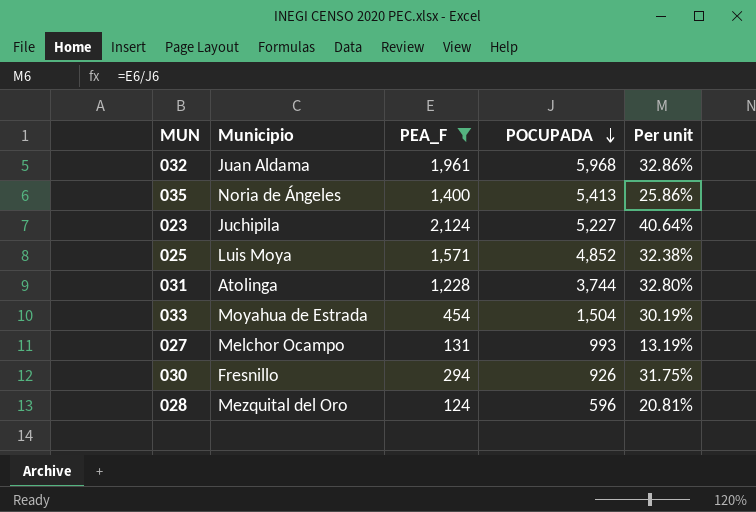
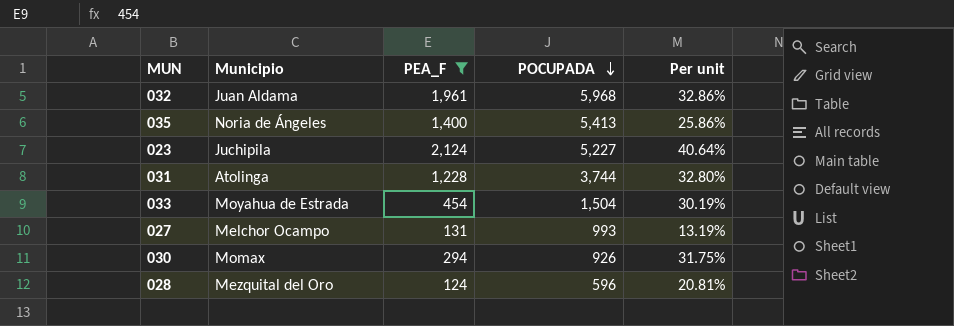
row 025: Luis Moya | 1,571 | 4,852 | 32.38% -> none
030 | Municipio: Fresnillo -> Momax

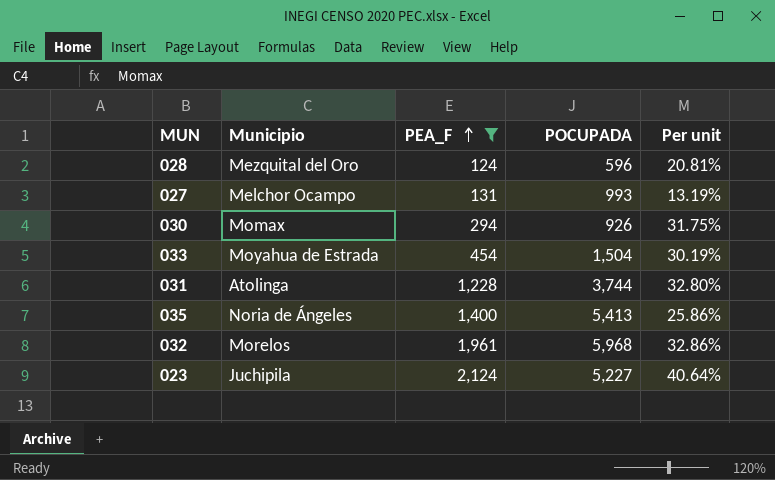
row order: POCUPADA descending -> PEA_F ascending
032 | Municipio: Juan Aldama -> Morelos

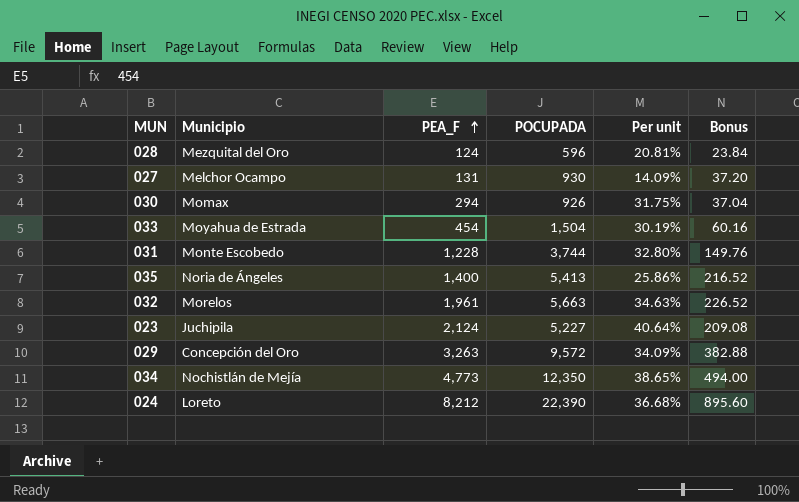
filter: PEA_F <= 2,124 -> none
column Bonus | formula: none -> [POCUPADA] * 0.04
027 | POCUPADA: 993 -> 930
027 | Per unit: 13.19% -> 14.09%
031 | Municipio: Atolinga -> Monte Escobedo
032 | POCUPADA: 5,968 -> 5,663
032 | Per unit: 32.86% -> 34.63%

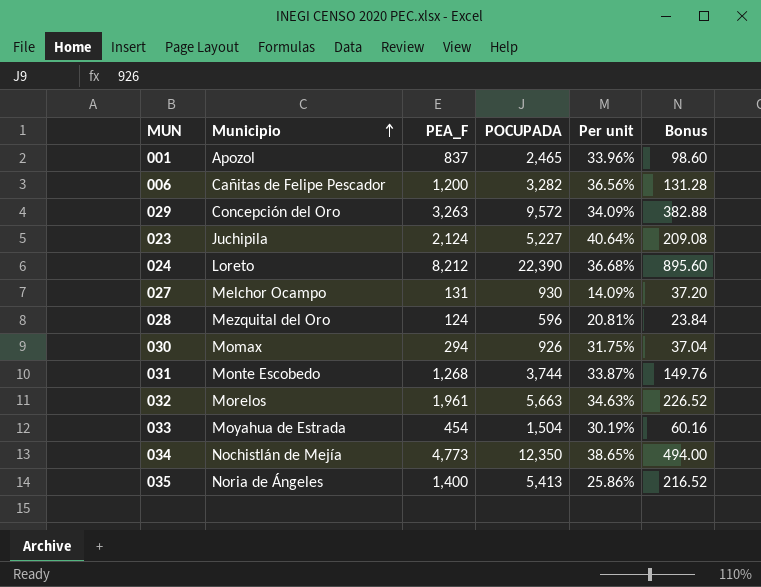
row order: PEA_F ascending -> Municipio ascending
row 001: none -> Apozol | 837 | 2,465 | 33.96% | 98.60
row 006: none -> Cañitas de Felipe Pescador | 1,200 | 3,282 | 36.56% | 131.28
031 | PEA_F: 1,228 -> 1,268
031 | Per unit: 32.80% -> 33.87%

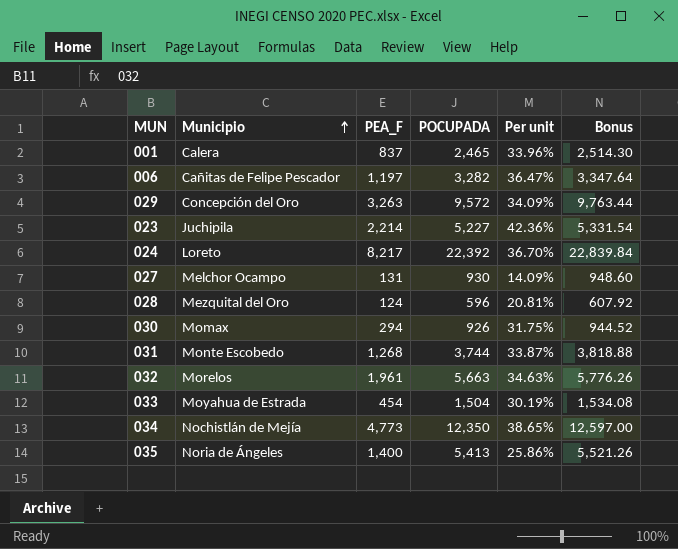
column Bonus | formula: [POCUPADA] * 0.04 -> [POCUPADA] * 1.02
001 | Municipio: Apozol -> Calera
006 | PEA_F: 1,200 -> 1,197
006 | Per unit: 36.56% -> 36.47%
023 | PEA_F: 2,124 -> 2,214
023 | Per unit: 40.64% -> 42.36%
024 | PEA_F: 8,212 -> 8,217
024 | POCUPADA: 22,390 -> 22,392
024 | Per unit: 36.68% -> 36.70%

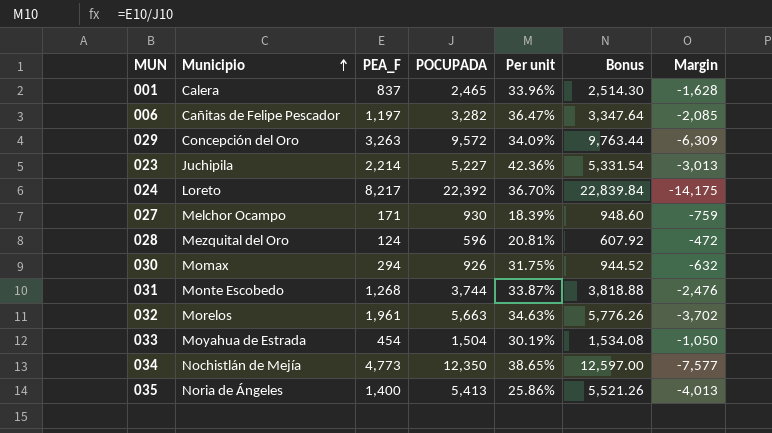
column Margin | formula: none -> [PEA_F] - [POCUPADA]
027 | PEA_F: 131 -> 171
027 | Per unit: 14.09% -> 18.39%

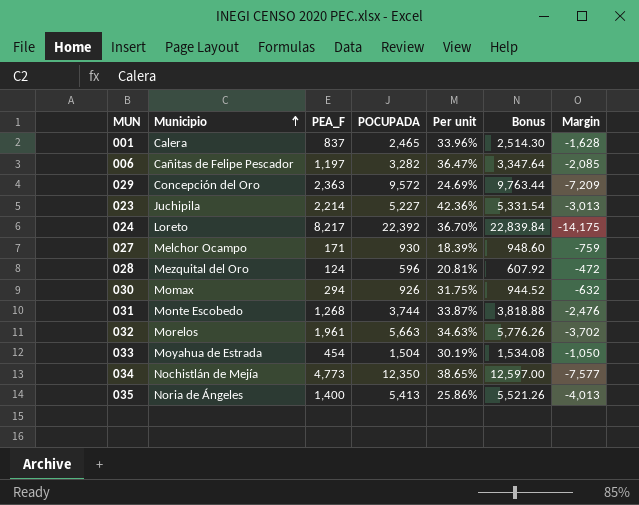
029 | PEA_F: 3,263 -> 2,363
029 | Per unit: 34.09% -> 24.69%
029 | Margin: -6,309 -> -7,209

